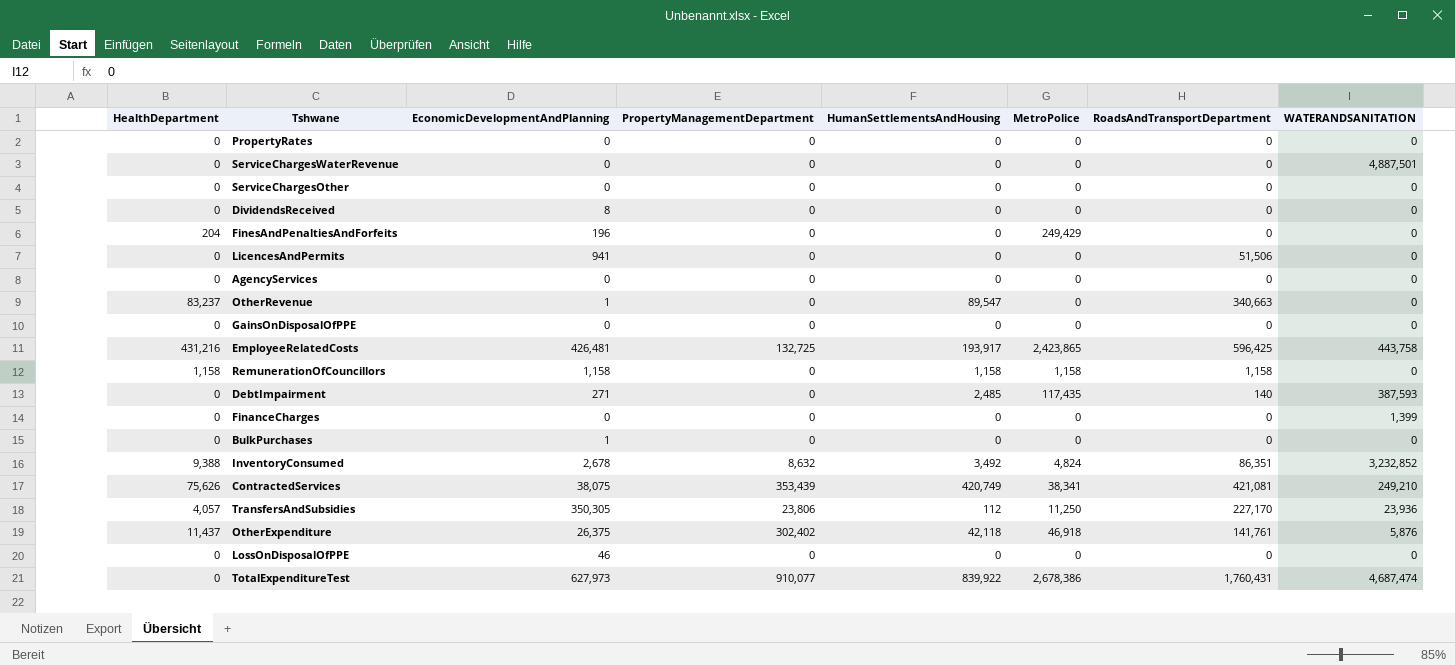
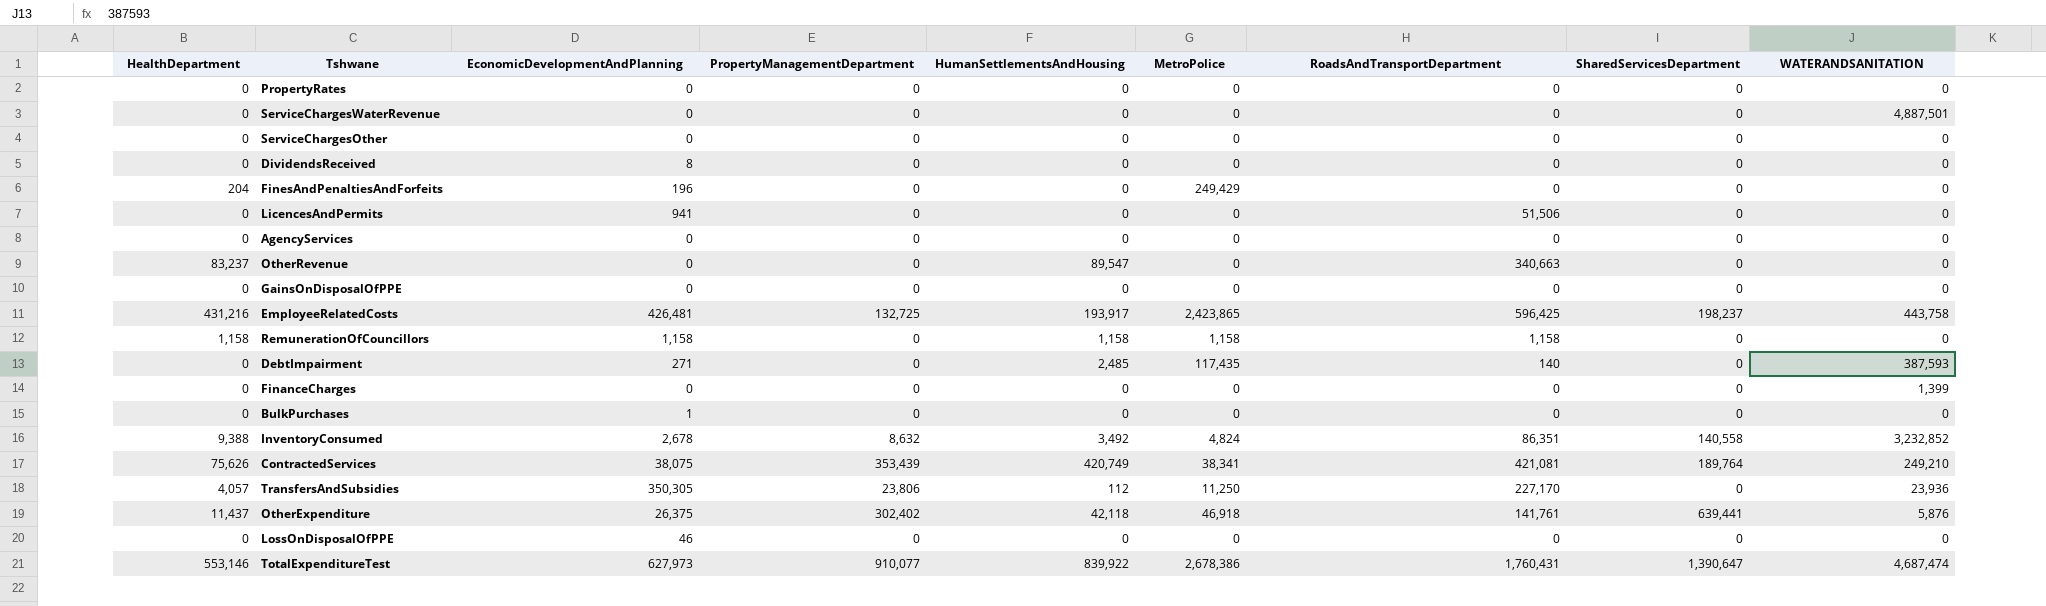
column SharedServicesDepartment | position: none -> 8
OtherRevenue | EconomicDevelopmentAndPlanning: 1 -> 0
TotalExpenditureTest | HealthDepartment: 0 -> 553,146

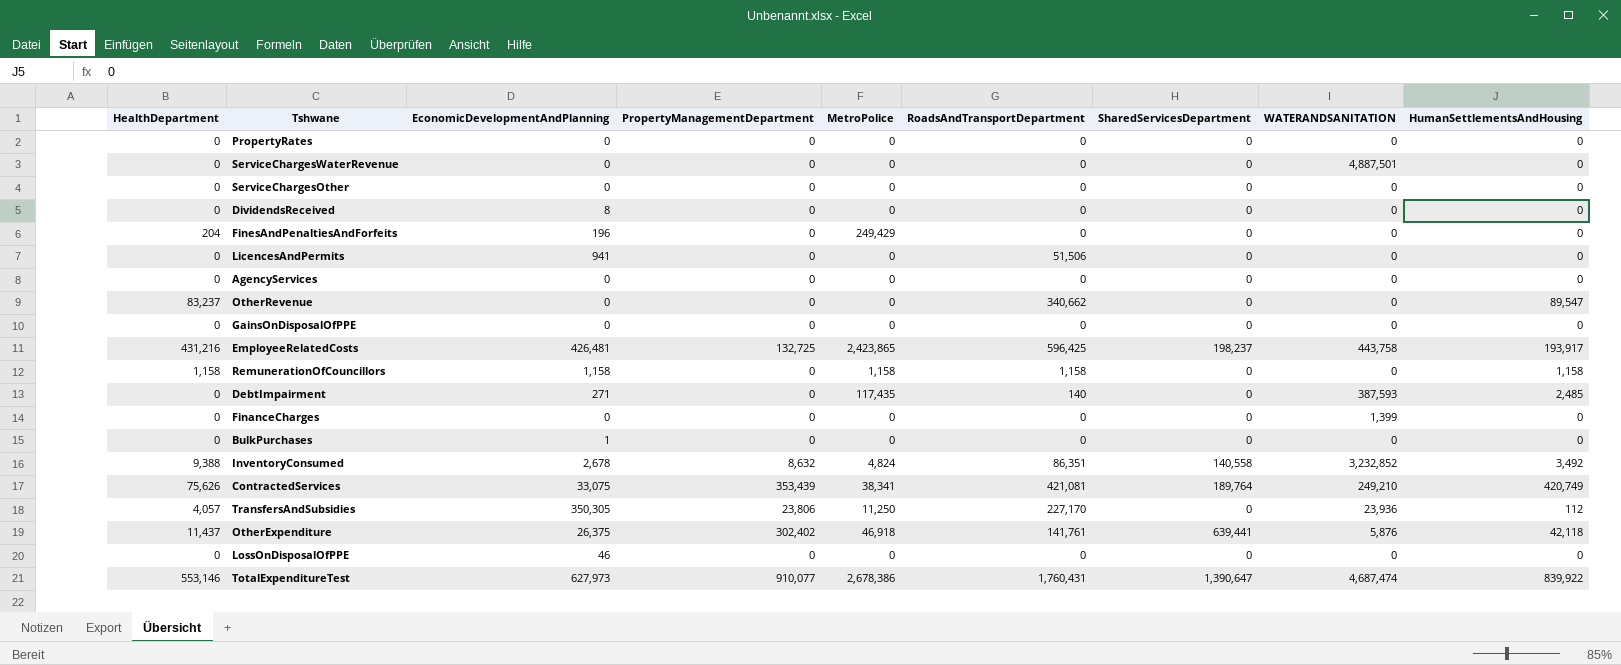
column HumanSettlementsAndHousing | position: 5 -> 9
OtherRevenue | RoadsAndTransportDepartment: 340,663 -> 340,662
ContractedServices | EconomicDevelopmentAndPlanning: 38,075 -> 33,075

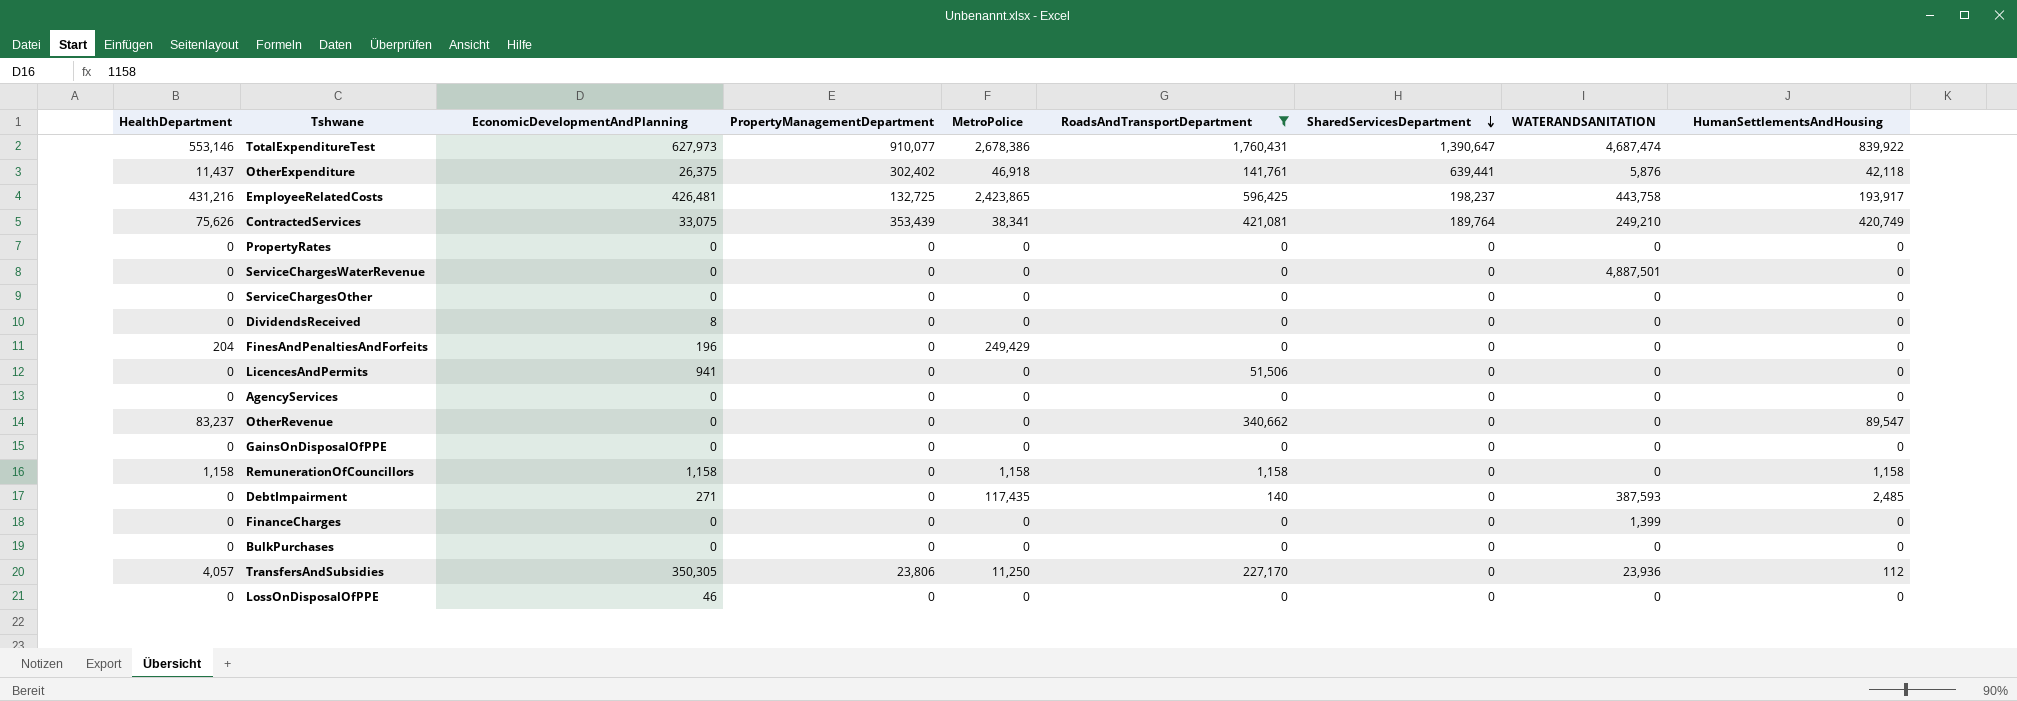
filter: none -> RoadsAndTransportDepartment != 86,351
row order: none -> SharedServicesDepartment descending
BulkPurchases | EconomicDevelopmentAndPlanning: 1 -> 0

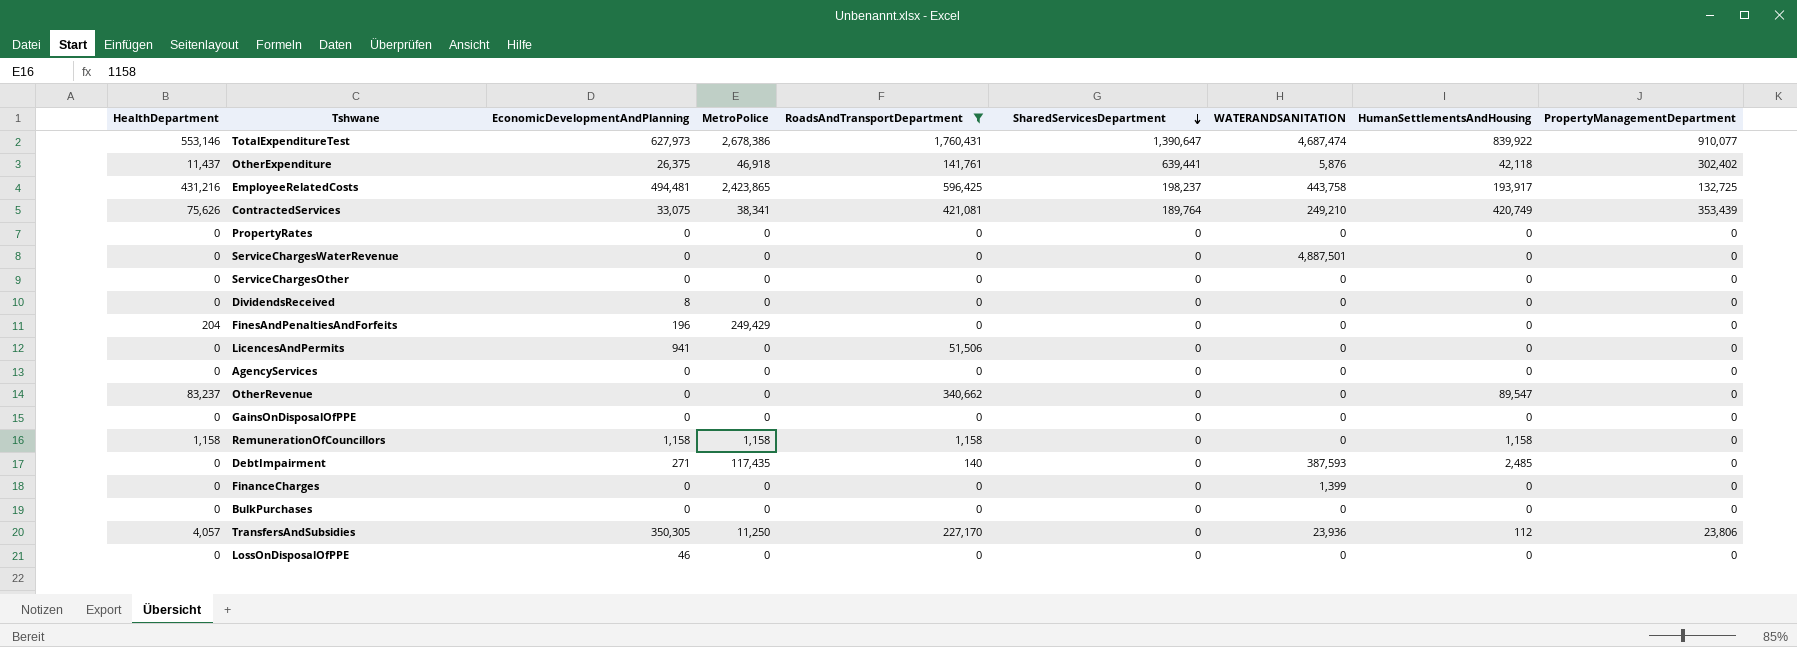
column PropertyManagementDepartment | position: 4 -> 9
EmployeeRelatedCosts | EconomicDevelopmentAndPlanning: 426,481 -> 494,481

